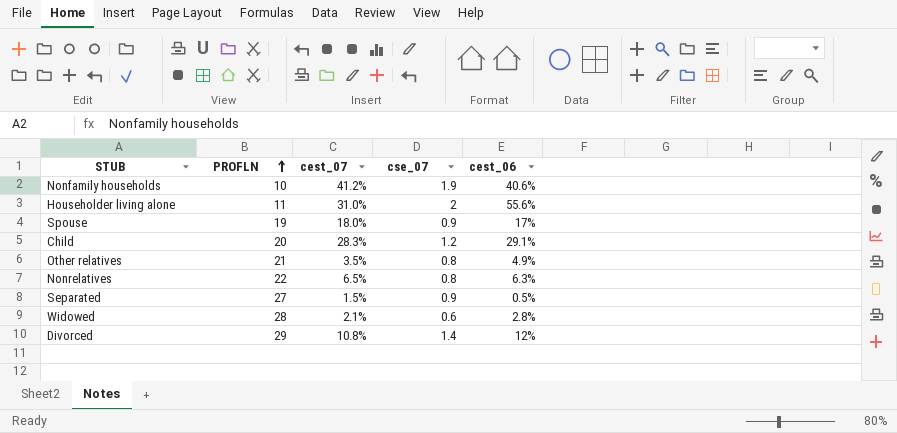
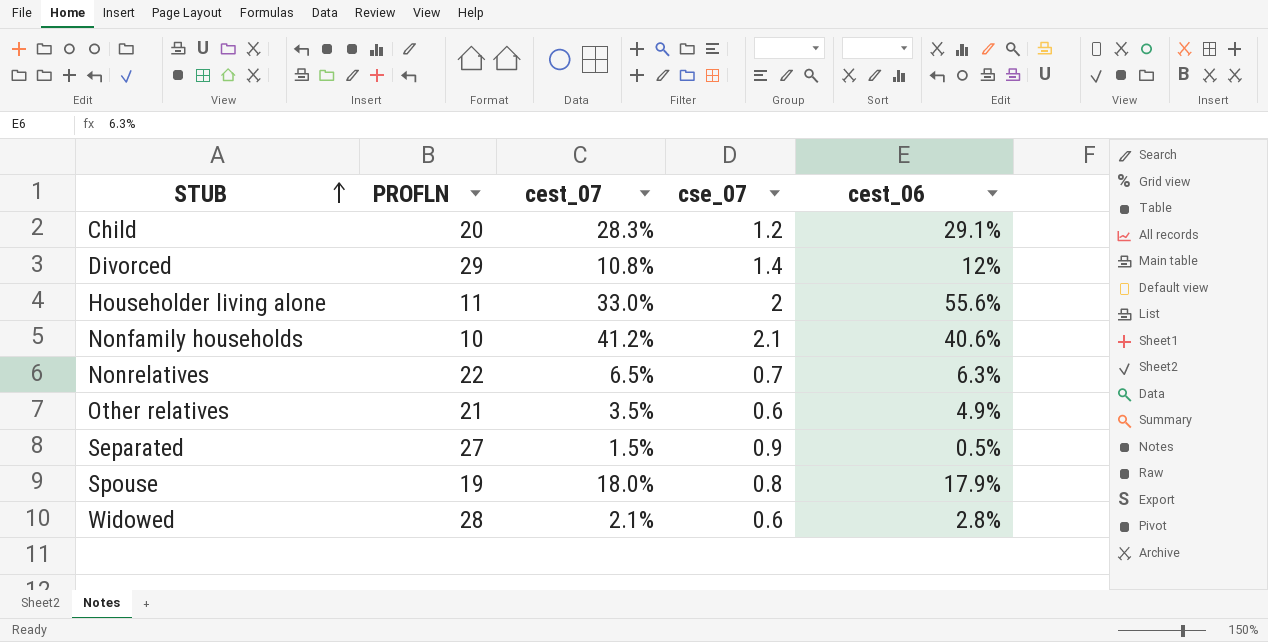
row order: PROFLN ascending -> STUB ascending
Householder living alone | cest_07: 31.0% -> 33.0%
Nonfamily households | cse_07: 1.9 -> 2.1
Nonrelatives | cse_07: 0.8 -> 0.7
Other relatives | cse_07: 0.8 -> 0.6
Spouse | cse_07: 0.9 -> 0.8
Spouse | cest_06: 17% -> 17.9%

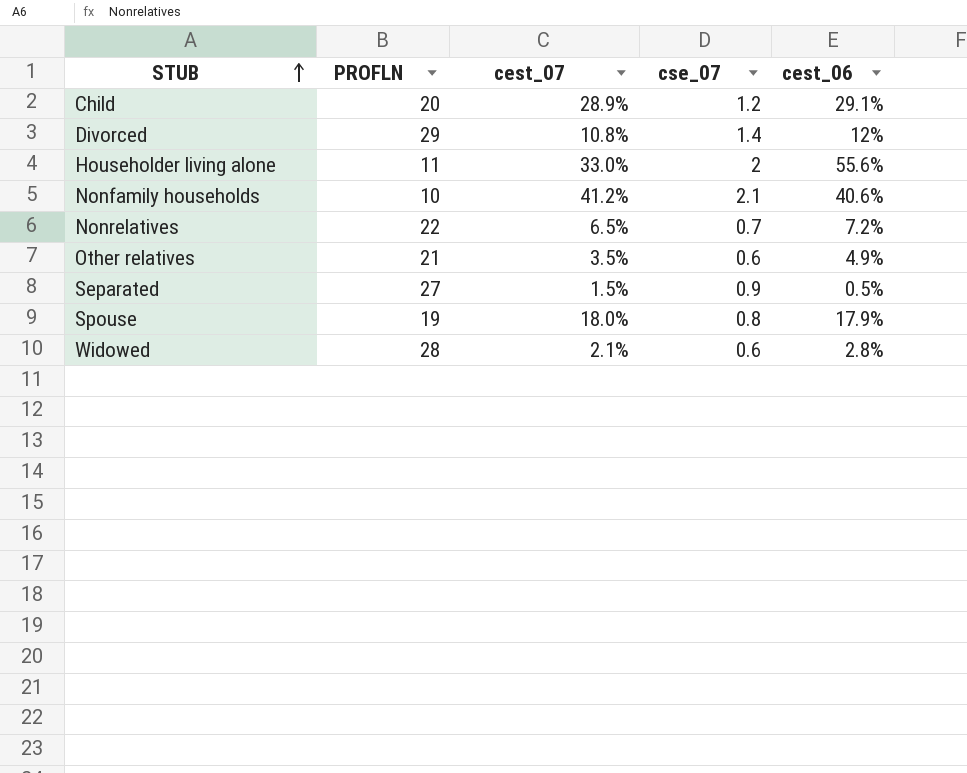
Child | cest_07: 28.3% -> 28.9%
Nonrelatives | cest_06: 6.3% -> 7.2%

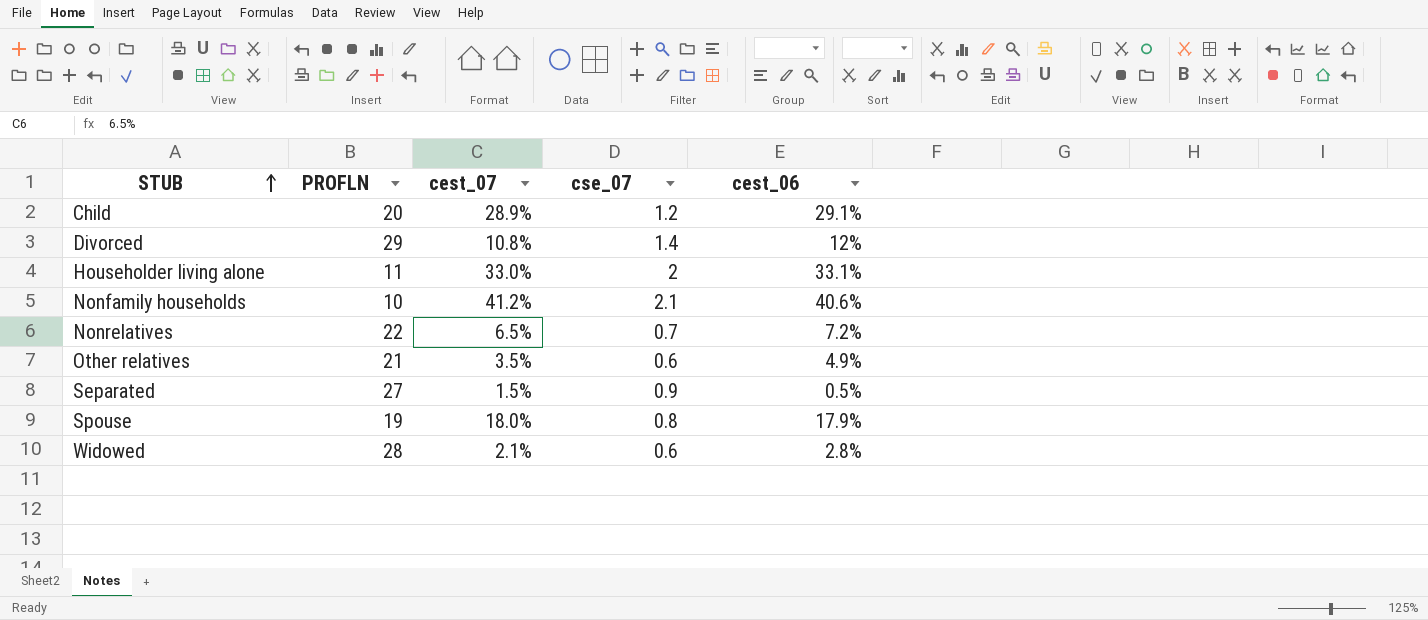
Householder living alone | cest_06: 55.6% -> 33.1%

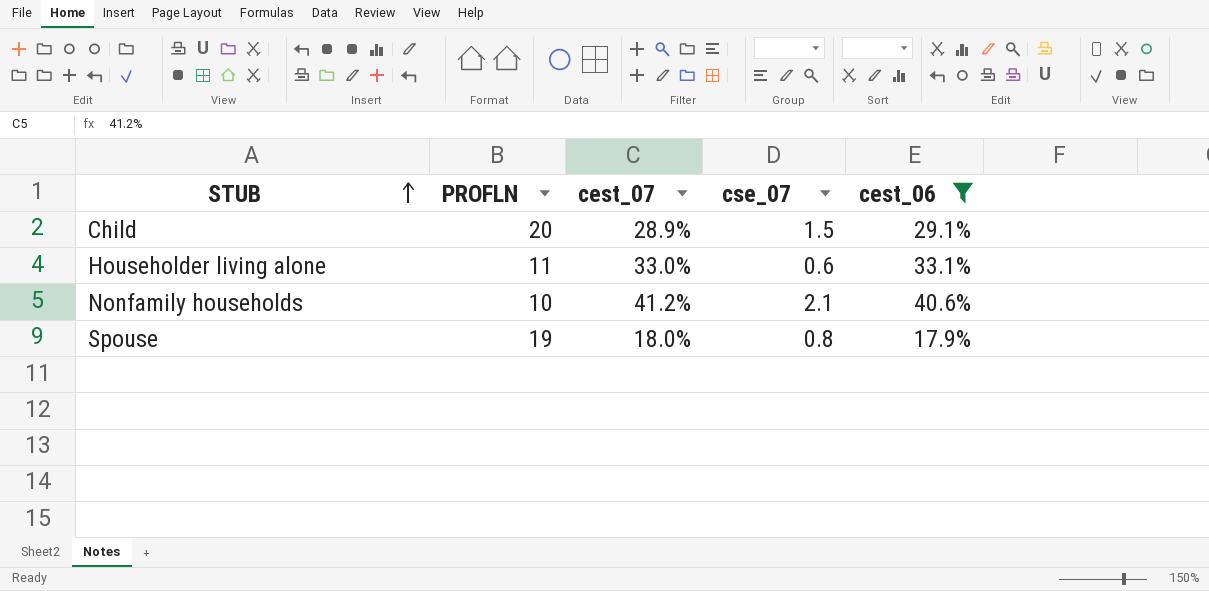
filter: none -> cest_06 >= 17.9%
Child | cse_07: 1.2 -> 1.5
Householder living alone | cse_07: 2 -> 0.6

